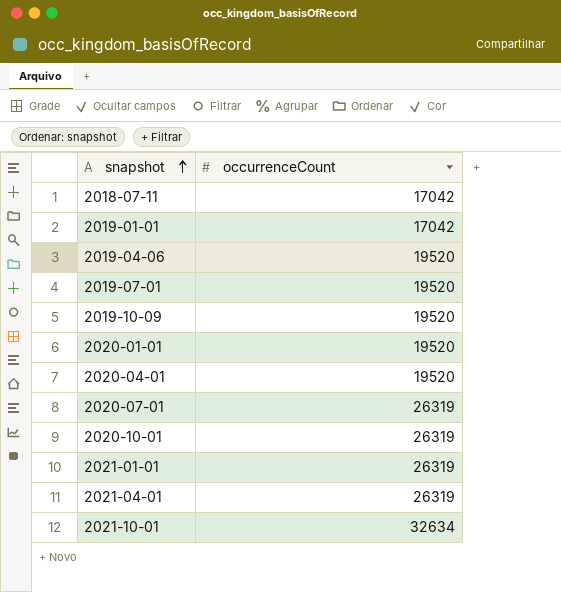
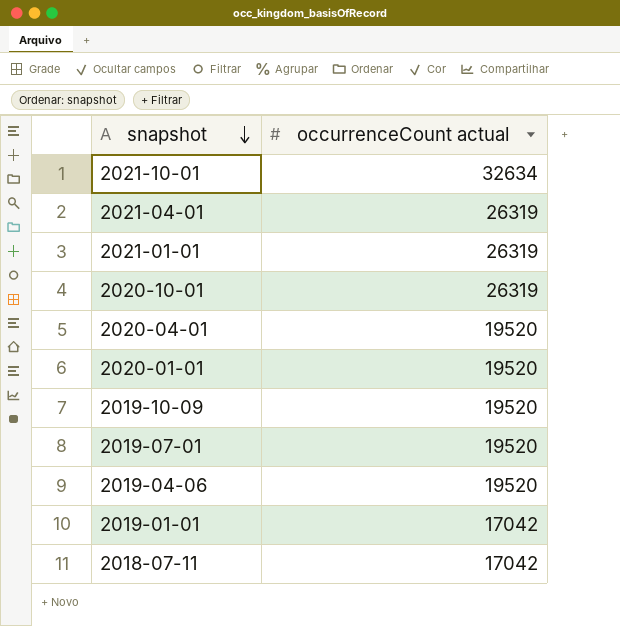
row order: snapshot ascending -> snapshot descending
column name: occurrenceCount -> occurrenceCount actual
row 2020-07-01: 26319 -> none

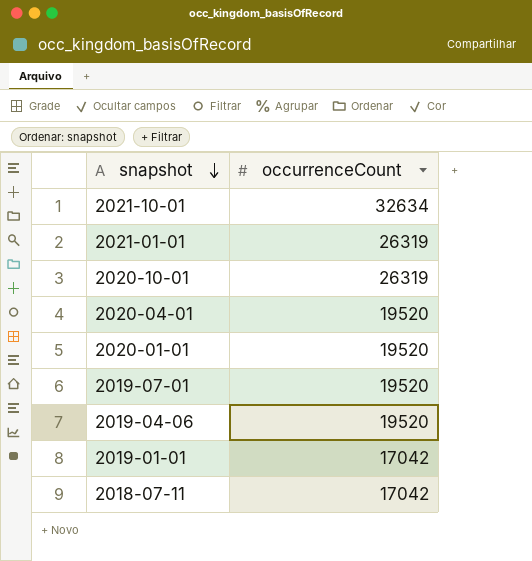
column name: occurrenceCount actual -> occurrenceCount
row 2021-04-01: 26319 -> none
row 2019-10-09: 19520 -> none

